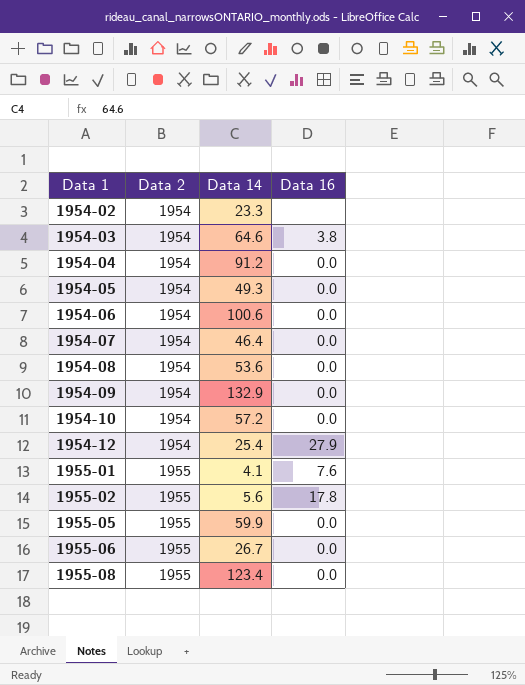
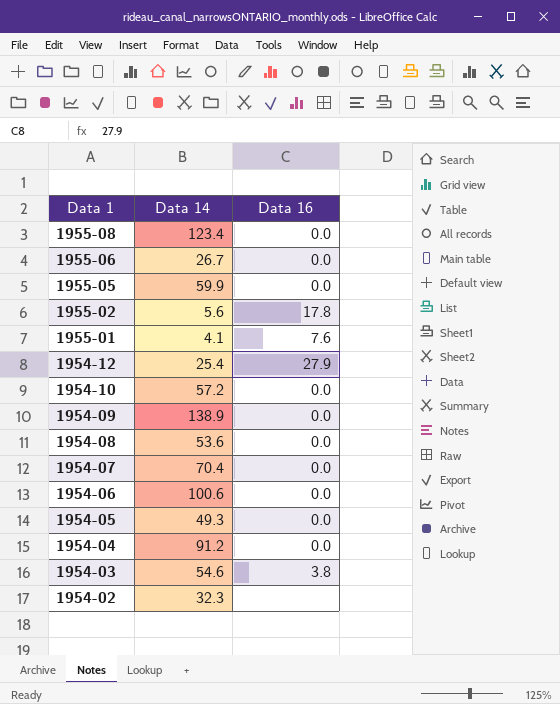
row order: Data 1 ascending -> Data 1 descending
column Data 2 | position: 2 -> none
1954-09 | Data 14: 132.9 -> 138.9
1954-07 | Data 14: 46.4 -> 70.4
1954-03 | Data 14: 64.6 -> 54.6
1954-02 | Data 14: 23.3 -> 32.3

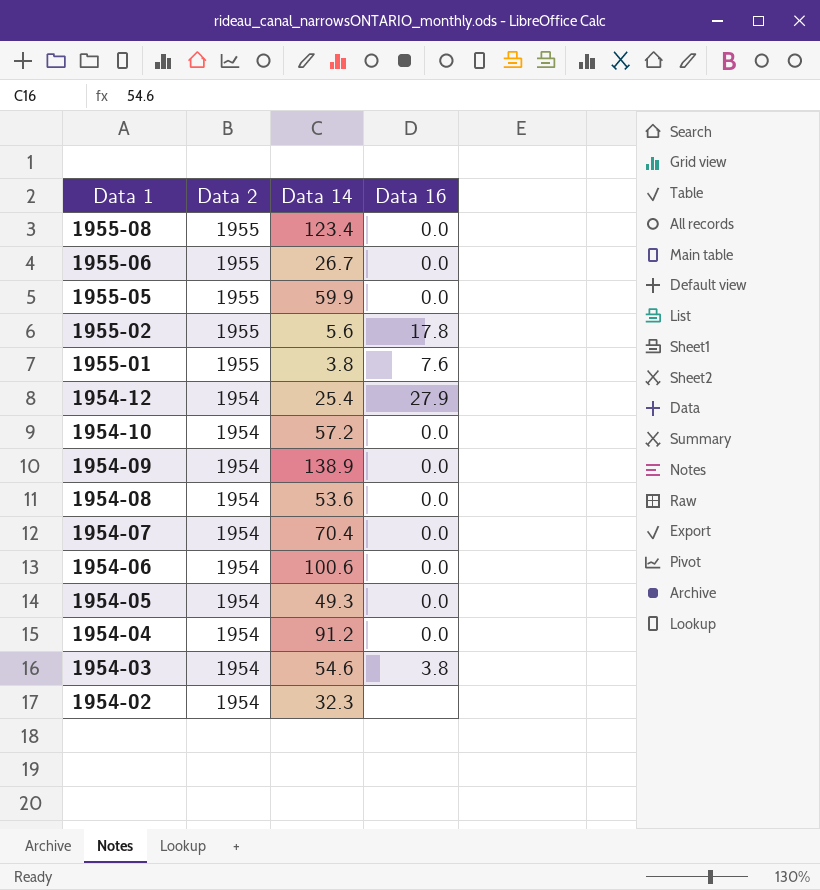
column Data 2 | position: none -> 2
1955-01 | Data 14: 4.1 -> 3.8

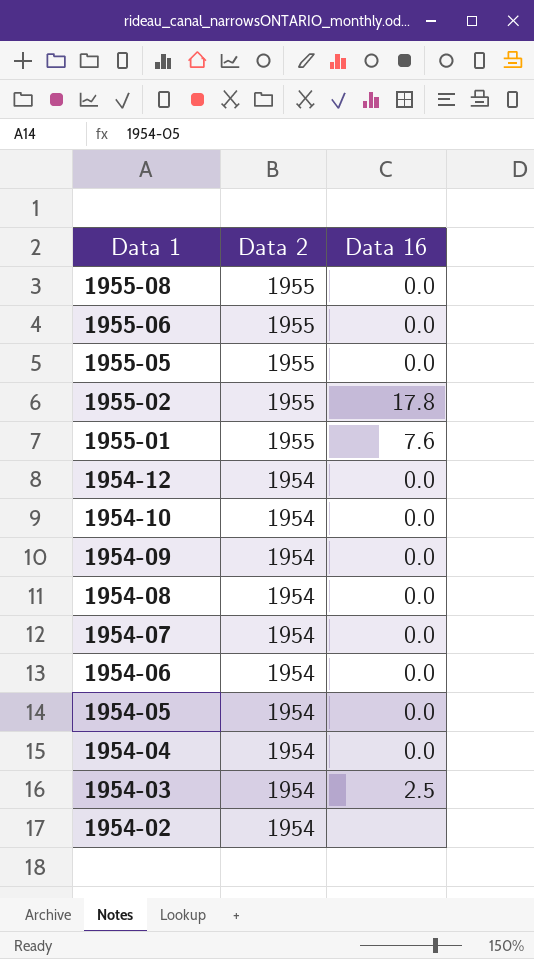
column Data 14 | position: 3 -> none
1954-12 | Data 16: 27.9 -> 0.0
1954-03 | Data 16: 3.8 -> 2.5

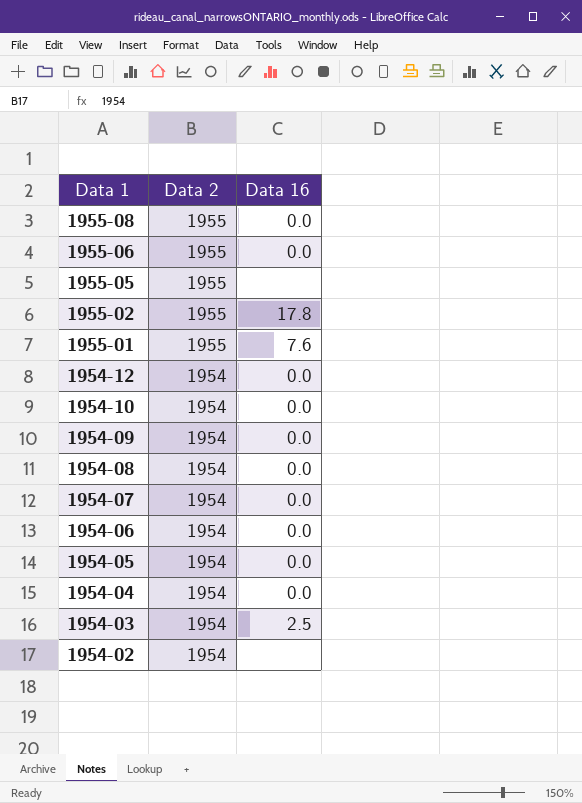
1955-05 | Data 16: 0.0 -> none

